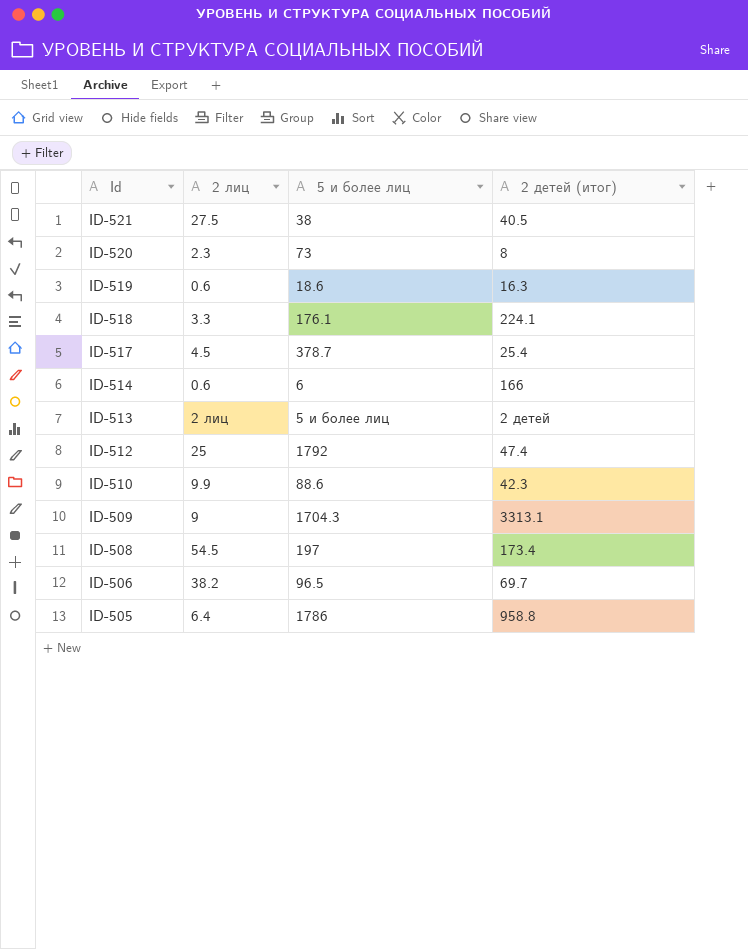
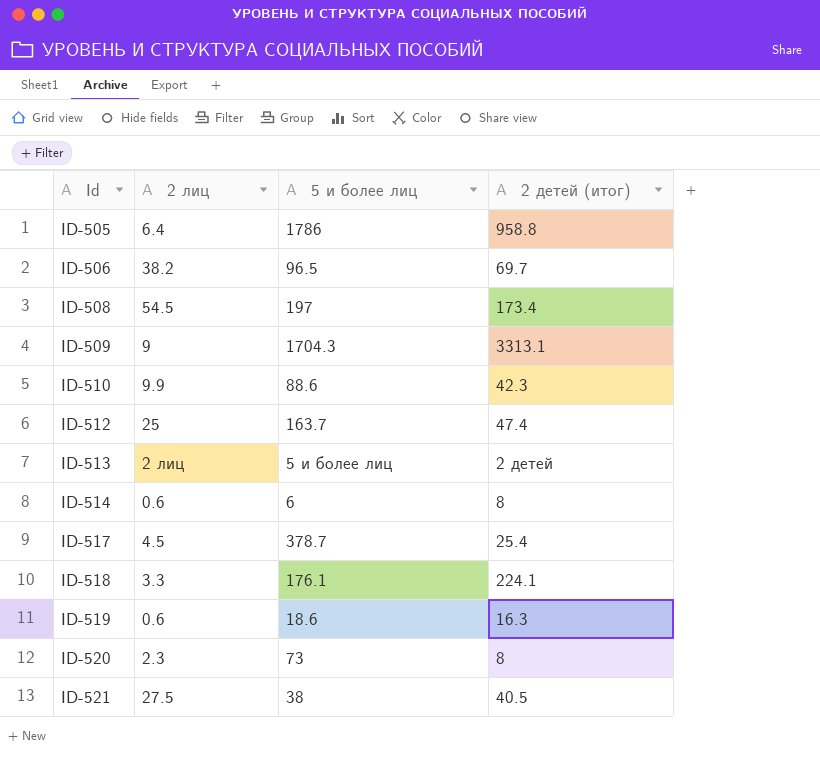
row order: Id descending -> Id ascending
ID-512 | 5 и более лиц: 1792 -> 163.7
ID-514 | 2 детей (итог): 166 -> 8

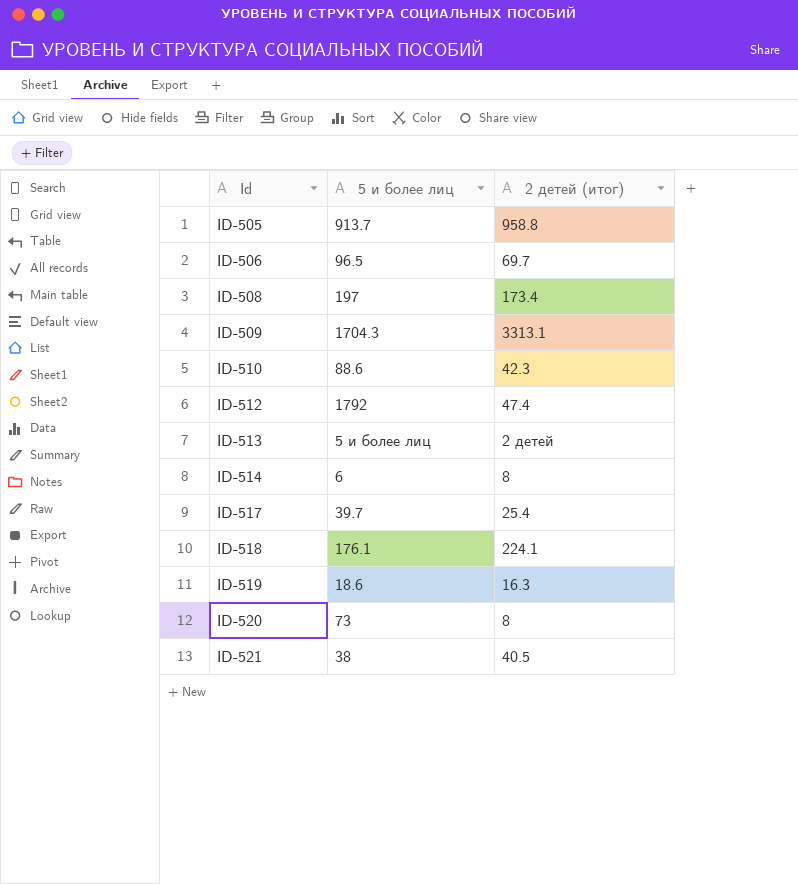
column 2 лиц | position: 2 -> none
ID-505 | 5 и более лиц: 1786 -> 913.7
ID-512 | 5 и более лиц: 163.7 -> 1792
ID-517 | 5 и более лиц: 378.7 -> 39.7

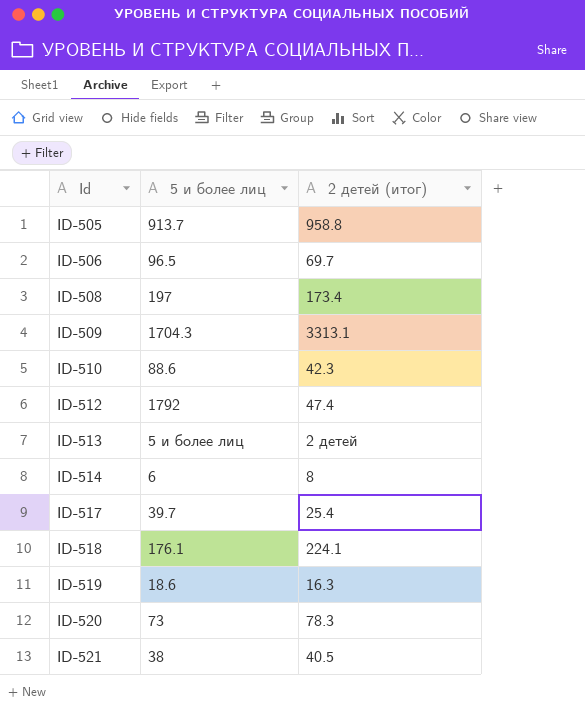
ID-520 | 2 детей (итог): 8 -> 78.3

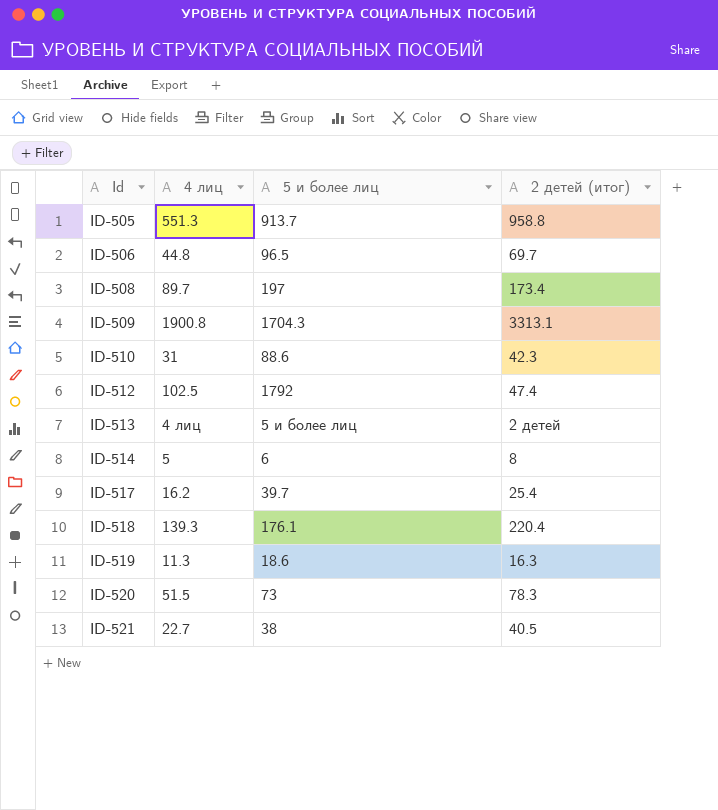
column 4 лиц | position: none -> 2
ID-518 | 2 детей (итог): 224.1 -> 220.4

